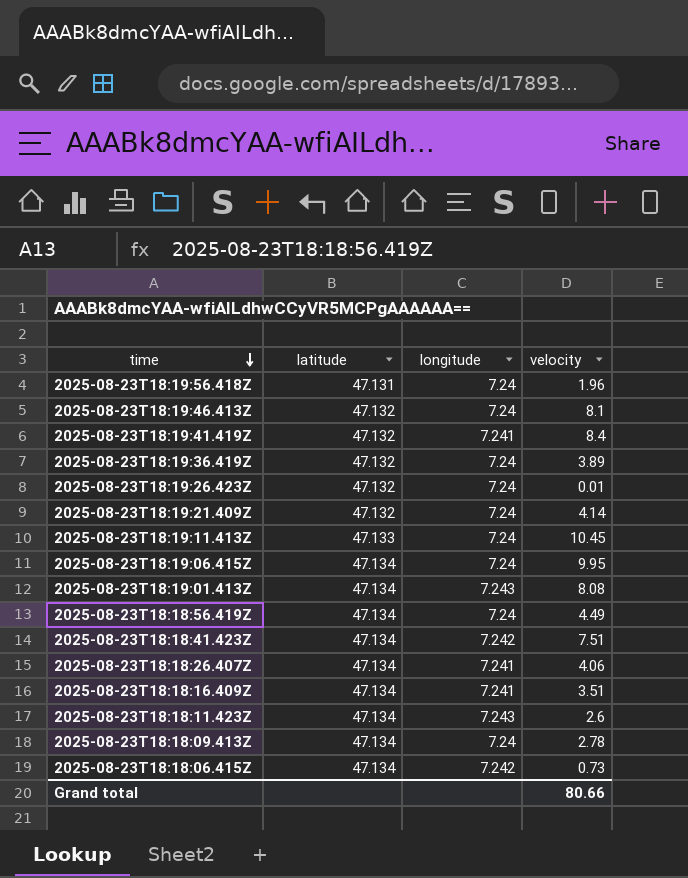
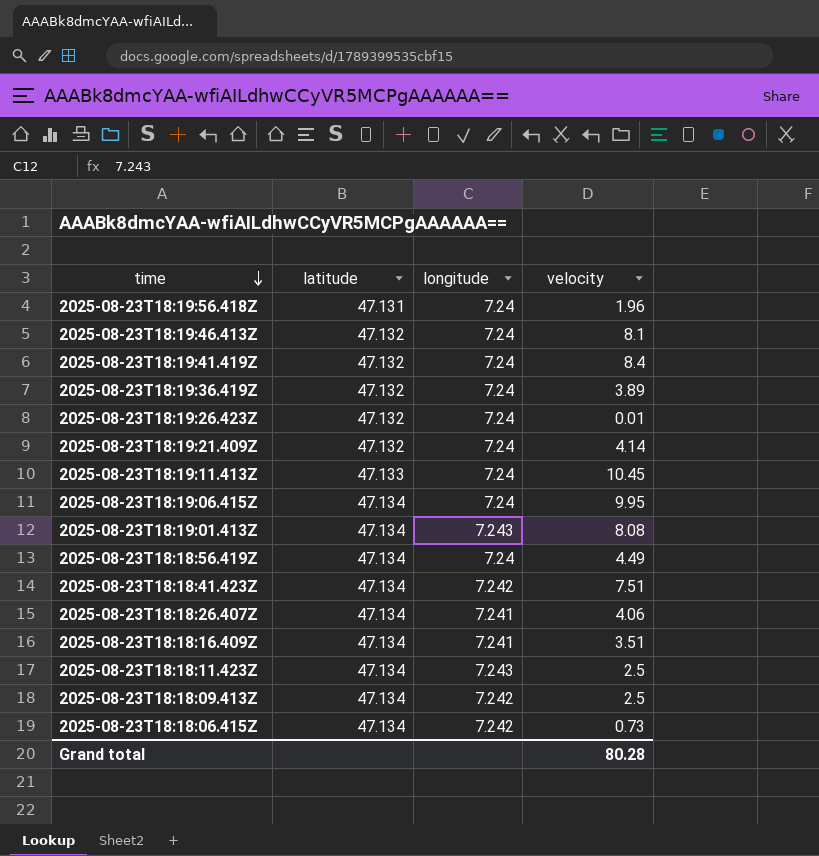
2025-08-23T18:19:41.419Z | longitude: 7.241 -> 7.24
2025-08-23T18:18:11.423Z | velocity: 2.6 -> 2.5
2025-08-23T18:18:09.413Z | longitude: 7.24 -> 7.242
2025-08-23T18:18:09.413Z | velocity: 2.78 -> 2.5
Grand total | velocity: 80.66 -> 80.28

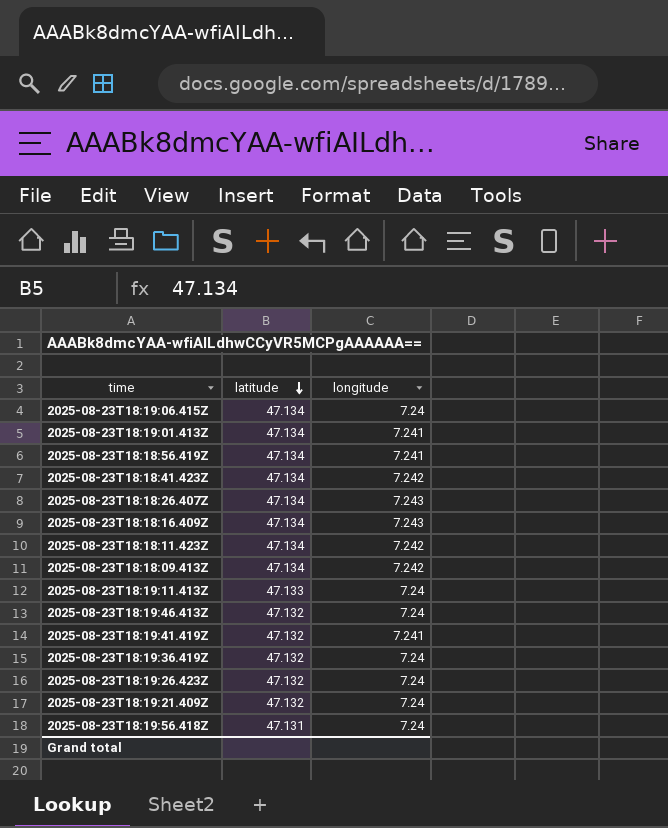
row order: time descending -> latitude descending
column velocity | position: 4 -> none
row 2025-08-23T18:18:06.415Z: 47.134 | 7.242 | 0.73 -> none
2025-08-23T18:19:01.413Z | longitude: 7.243 -> 7.241
2025-08-23T18:18:56.419Z | longitude: 7.24 -> 7.241
2025-08-23T18:18:26.407Z | longitude: 7.241 -> 7.243
2025-08-23T18:18:16.409Z | longitude: 7.241 -> 7.243
2025-08-23T18:18:11.423Z | longitude: 7.243 -> 7.242
2025-08-23T18:19:41.419Z | longitude: 7.24 -> 7.241

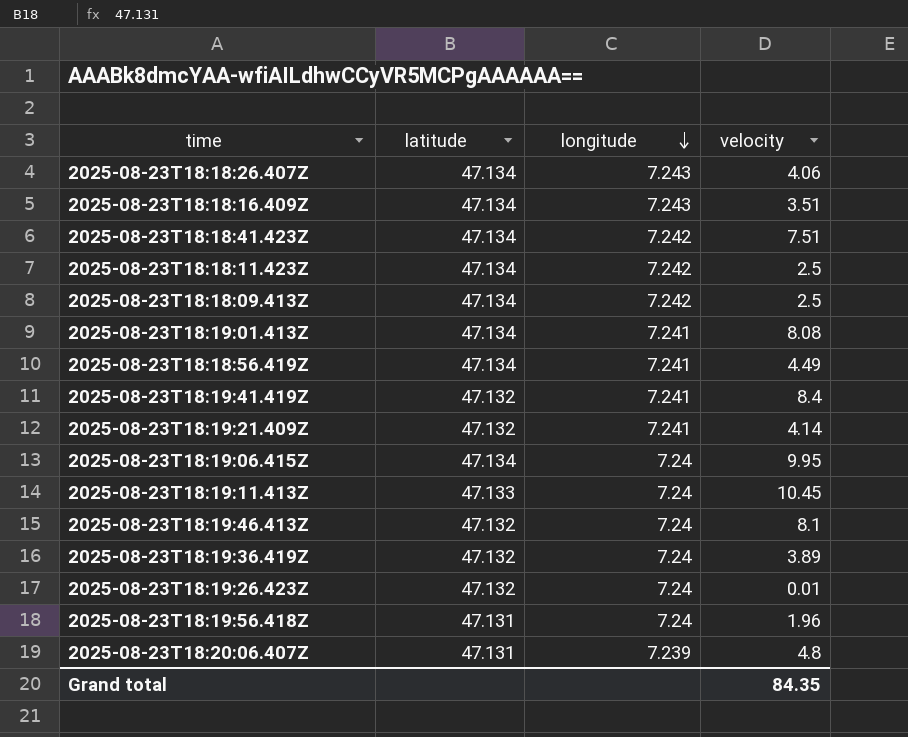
row order: latitude descending -> longitude descending
column velocity | position: none -> 4
2025-08-23T18:19:21.409Z | longitude: 7.24 -> 7.241
row 2025-08-23T18:20:06.407Z: none -> 47.131 | 7.239 | 4.8

